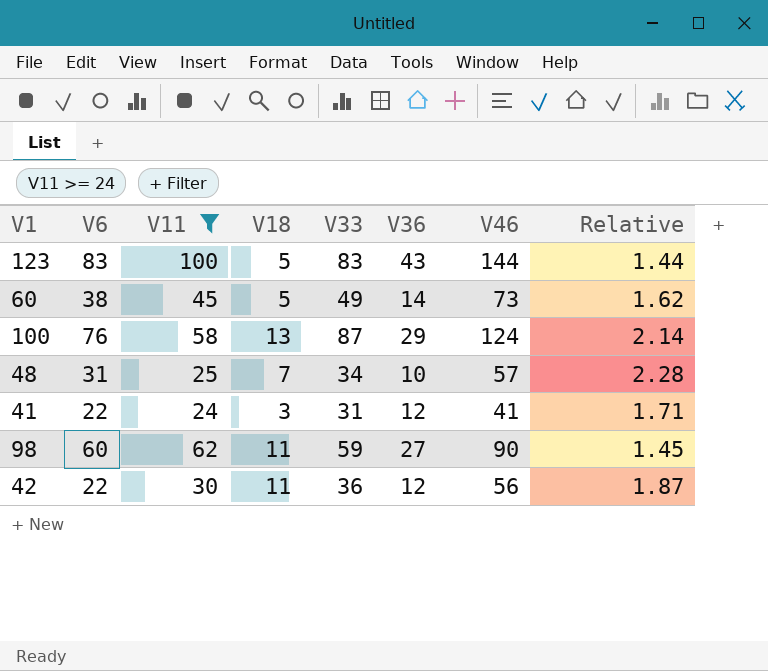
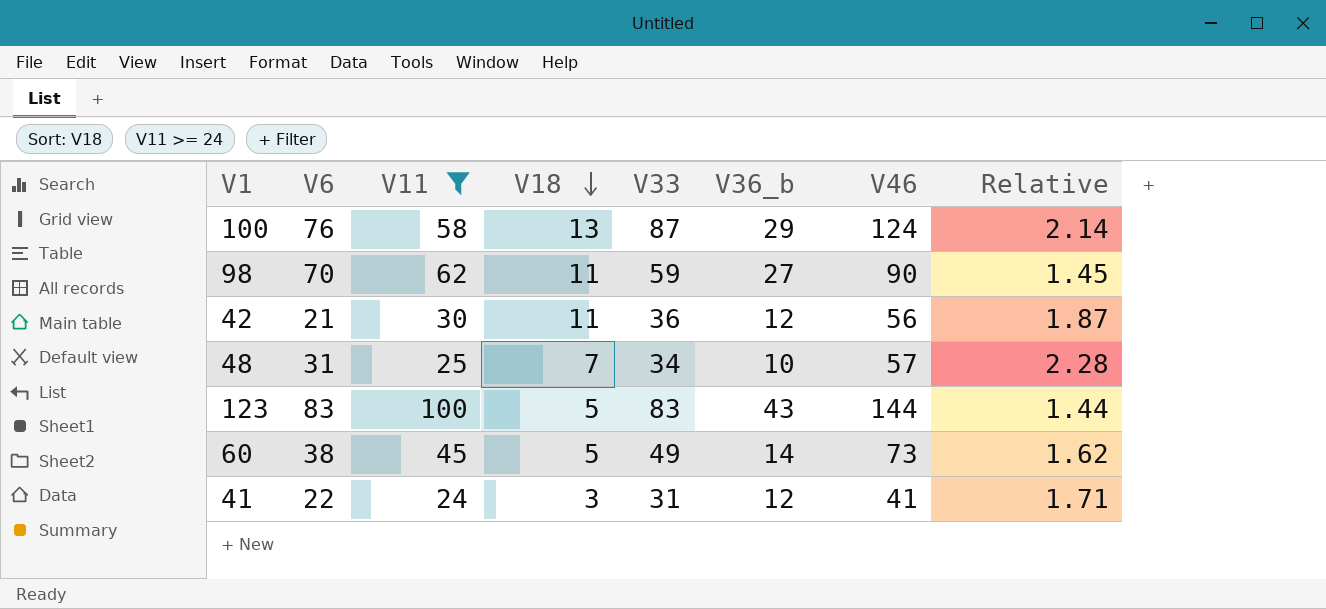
row order: none -> V18 descending
column name: V36 -> V36_b
98 | V6: 60 -> 70
42 | V6: 22 -> 21

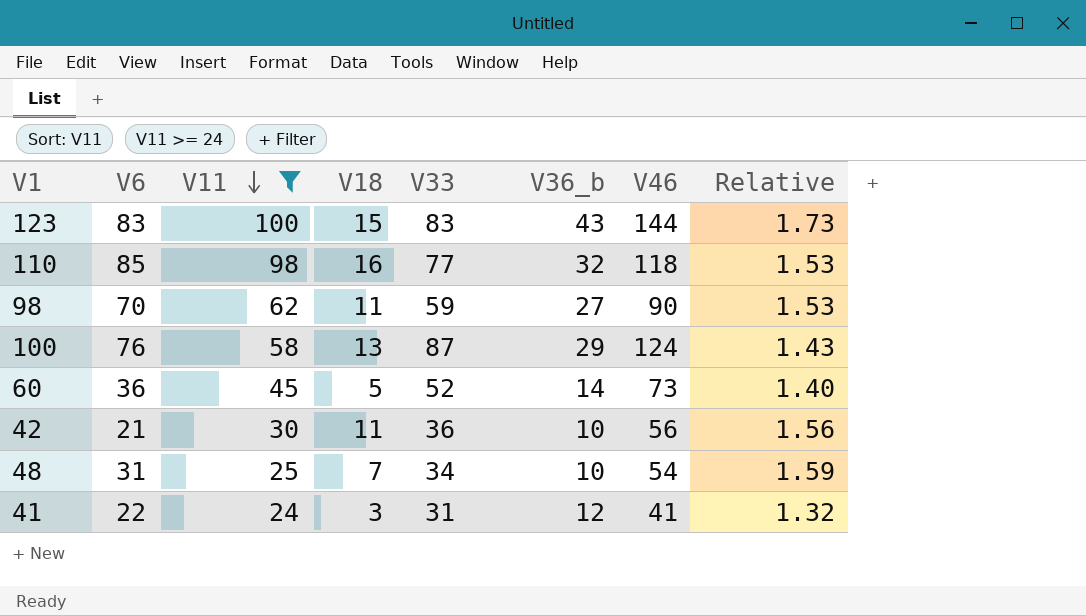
row order: V18 descending -> V11 descending
column Relative | formula: [V46] / [V11] -> [V46] / [V33]
123 | V18: 5 -> 15
row 110: none -> 85 | 98 | 16 | 77 | 32 | 118 | 1.53
60 | V6: 38 -> 36
60 | V33: 49 -> 52
42 | V36_b: 12 -> 10
48 | V46: 57 -> 54

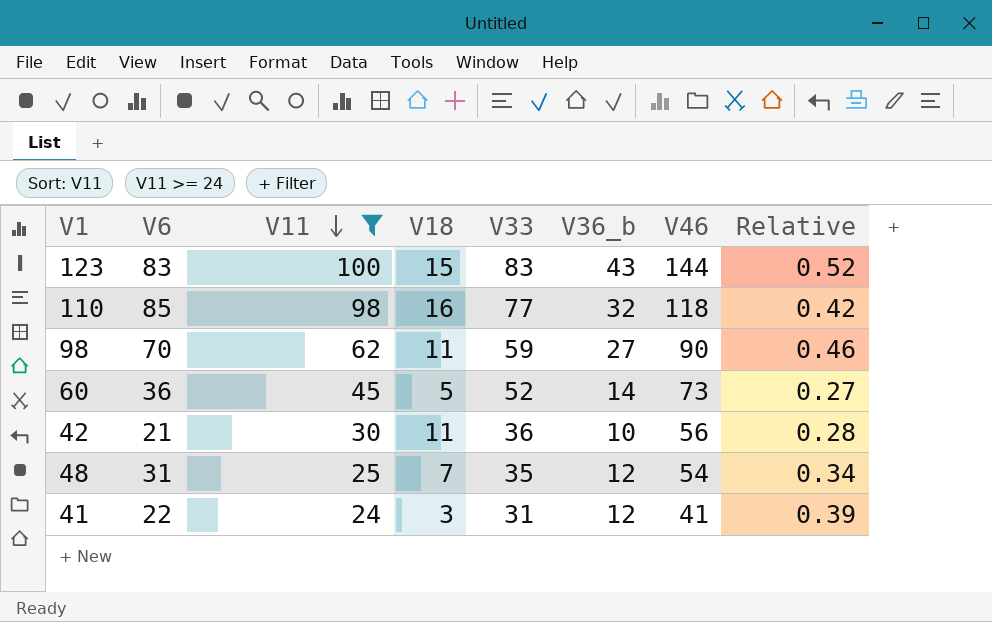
column Relative | formula: [V46] / [V33] -> [V36_b] / [V33]
row 100: 76 | 58 | 13 | 87 | 29 | 124 | 1.43 -> none
48 | V33: 34 -> 35
48 | V36_b: 10 -> 12

